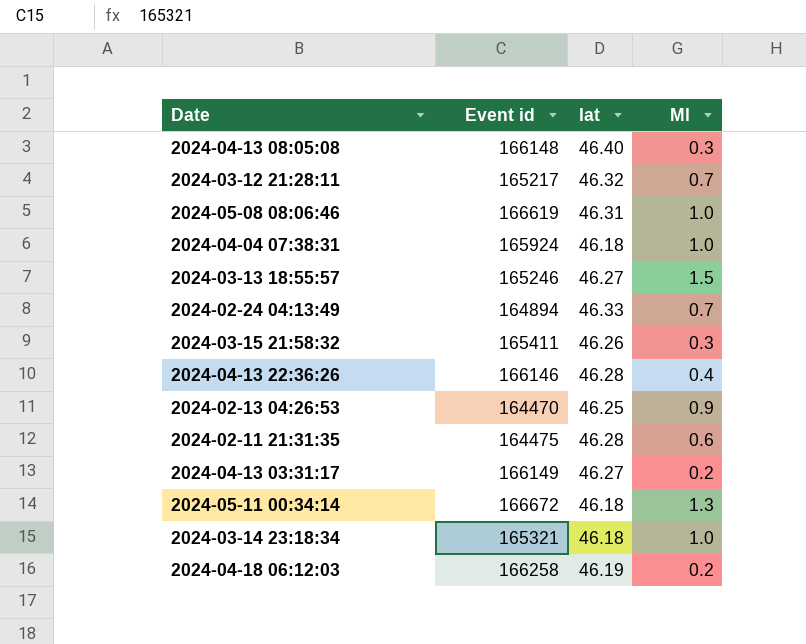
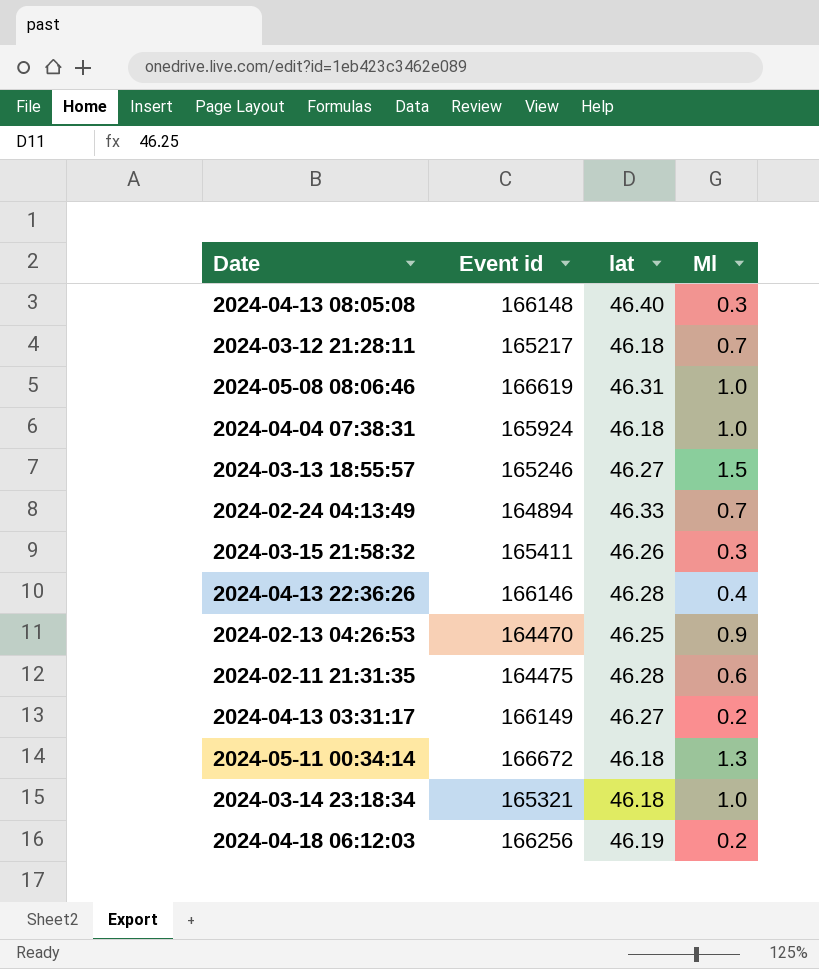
2024-03-12 21:28:11 | lat: 46.32 -> 46.18
2024-04-18 06:12:03 | Event id: 166258 -> 166256

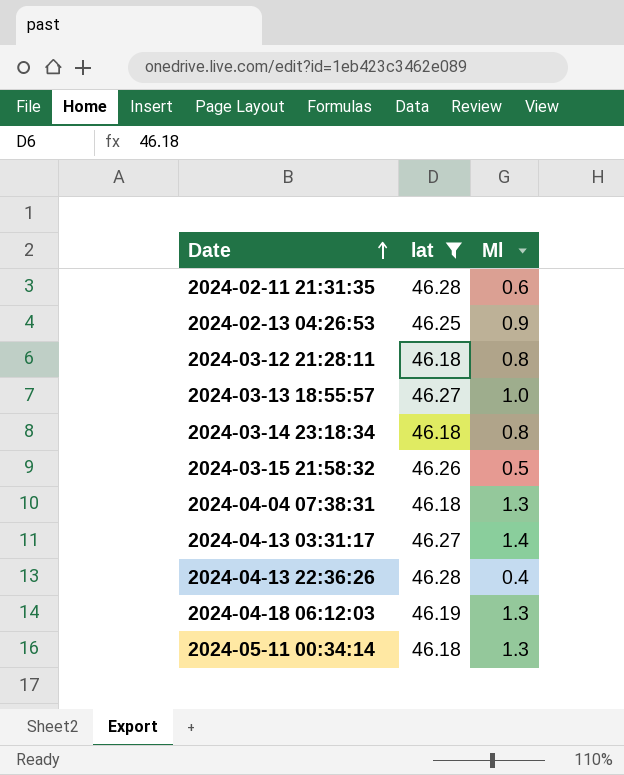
filter: none -> lat <= 46.28
row order: none -> Date ascending
column Event id | position: 2 -> none
2024-03-12 21:28:11 | Ml: 0.7 -> 0.8
2024-03-13 18:55:57 | Ml: 1.5 -> 1.0
2024-03-14 23:18:34 | Ml: 1.0 -> 0.8
2024-03-15 21:58:32 | Ml: 0.3 -> 0.5
2024-04-04 07:38:31 | Ml: 1.0 -> 1.3
2024-04-13 03:31:17 | Ml: 0.2 -> 1.4
2024-04-18 06:12:03 | Ml: 0.2 -> 1.3

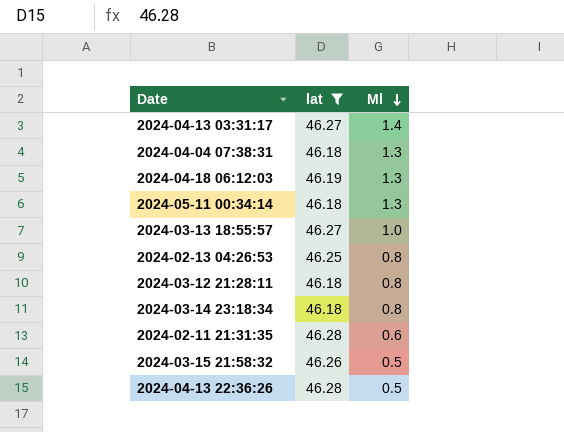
row order: Date ascending -> Ml descending
2024-02-13 04:26:53 | Ml: 0.9 -> 0.8
2024-04-13 22:36:26 | Ml: 0.4 -> 0.5

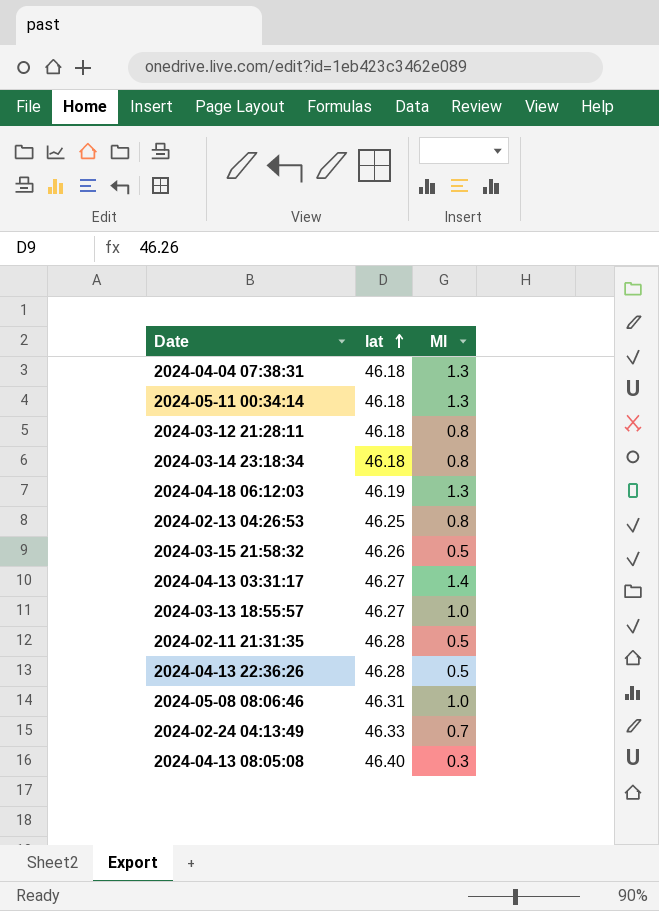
filter: lat <= 46.28 -> none
row order: Ml descending -> lat ascending
2024-02-11 21:31:35 | Ml: 0.6 -> 0.5

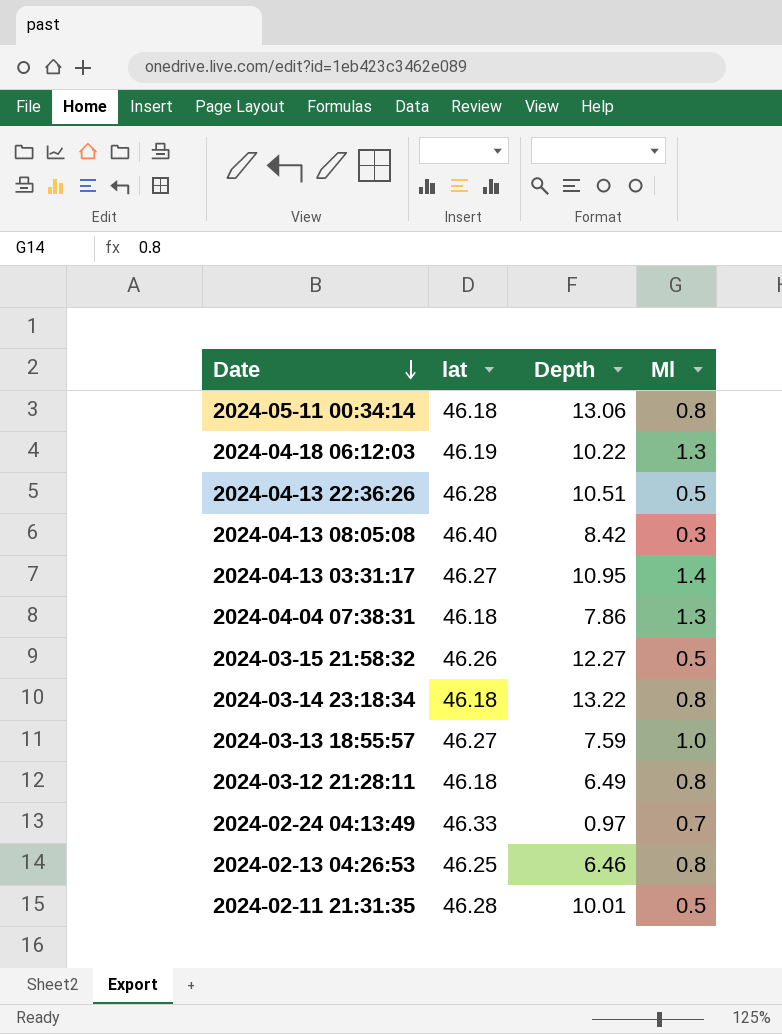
row order: lat ascending -> Date descending
column Depth | position: none -> 3
row 2024-05-08 08:06:46: 46.31 | 1.0 -> none
2024-05-11 00:34:14 | Ml: 1.3 -> 0.8

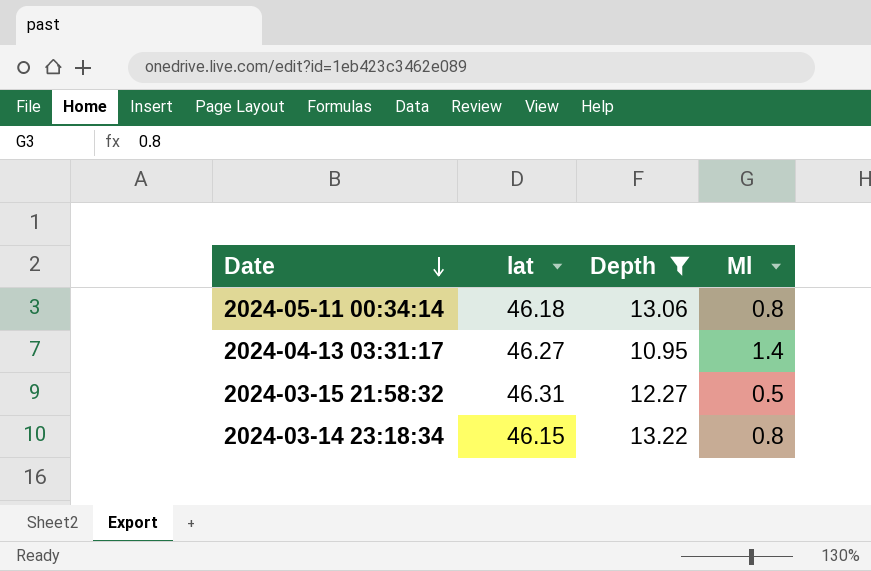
filter: none -> Depth >= 10.95
2024-03-15 21:58:32 | lat: 46.26 -> 46.31
2024-03-14 23:18:34 | lat: 46.18 -> 46.15

